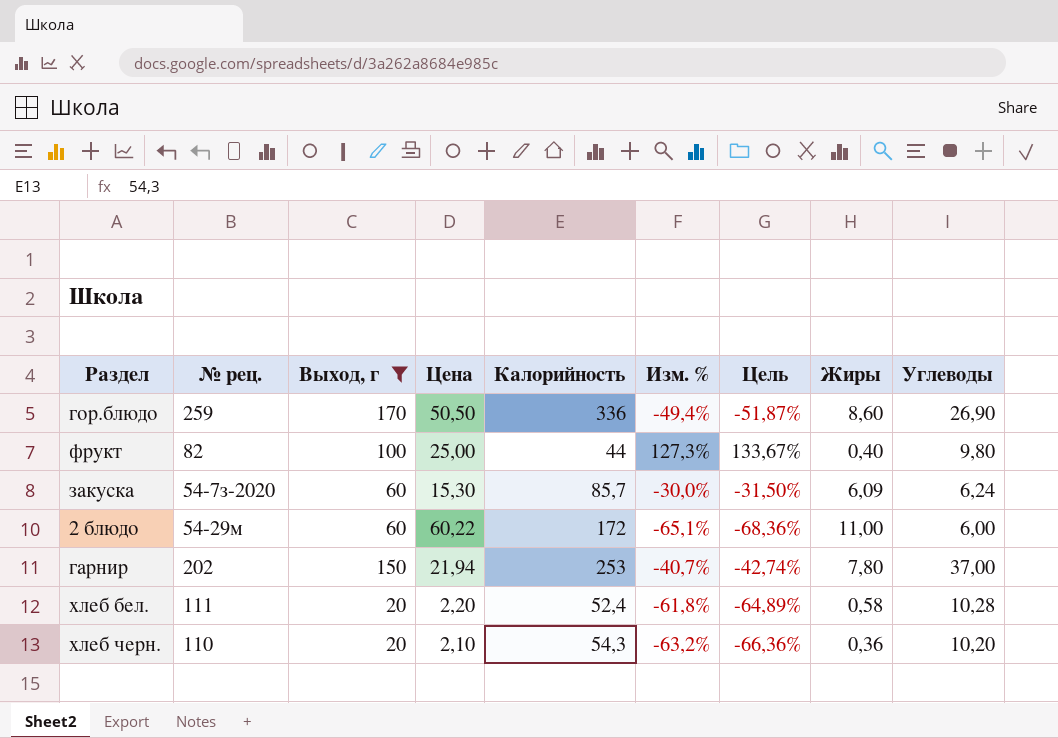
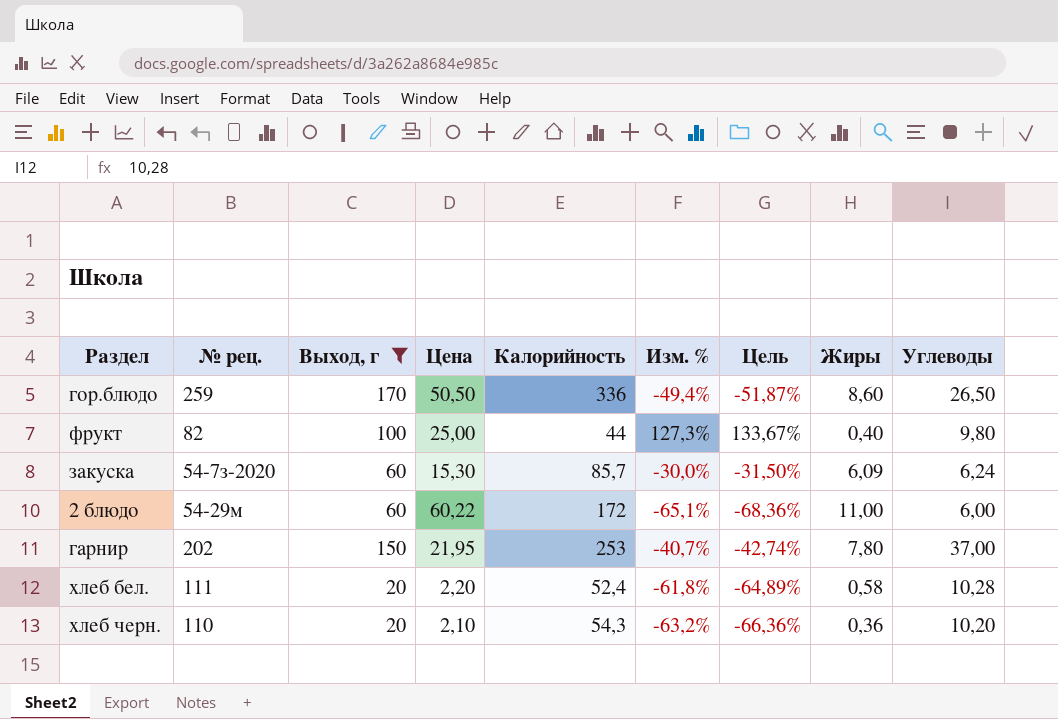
гор.блюдо | Углеводы: 26,90 -> 26,50
гарнир | Цена: 21,94 -> 21,95

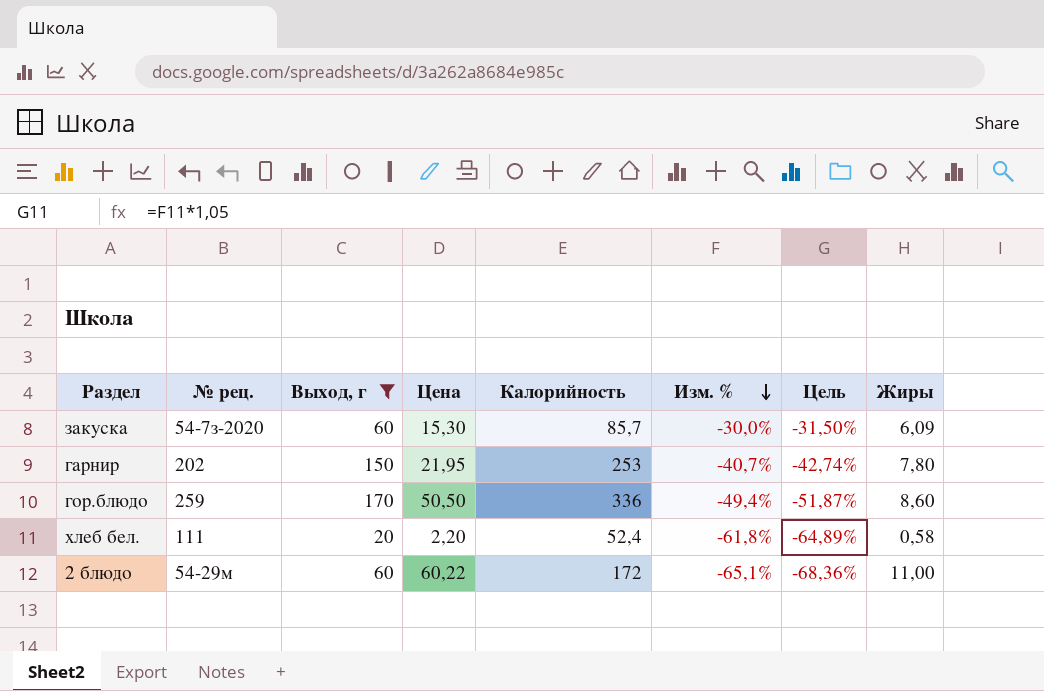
row order: none -> Изм. % descending
column Углеводы | position: 9 -> none
row фрукт: 82 | 100 | 25,00 | 44 | 127,3% | 133,67% | 0,40 | 9,80 -> none
row хлеб черн.: 110 | 20 | 2,10 | 54,3 | -63,2% | -66,36% | 0,36 | 10,20 -> none

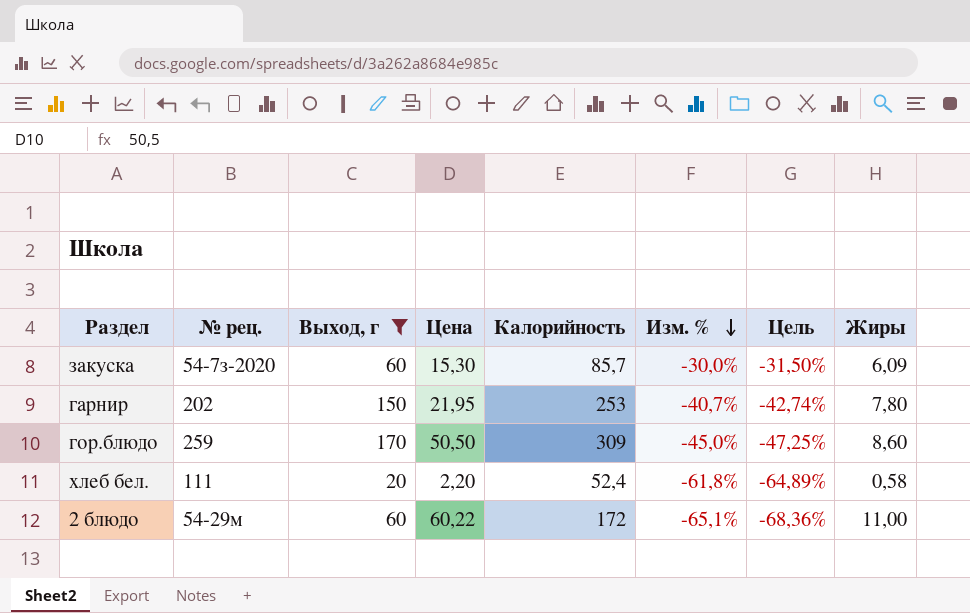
гор.блюдо | Калорийность: 336 -> 309
гор.блюдо | Изм. %: -49,4% -> -45,0%
гор.блюдо | Цель: -51,87% -> -47,25%

